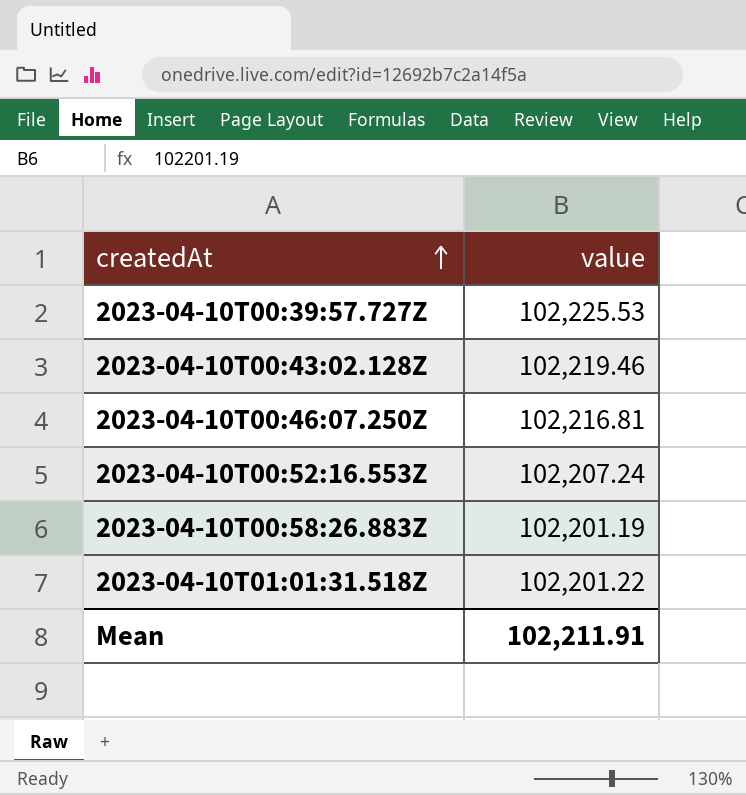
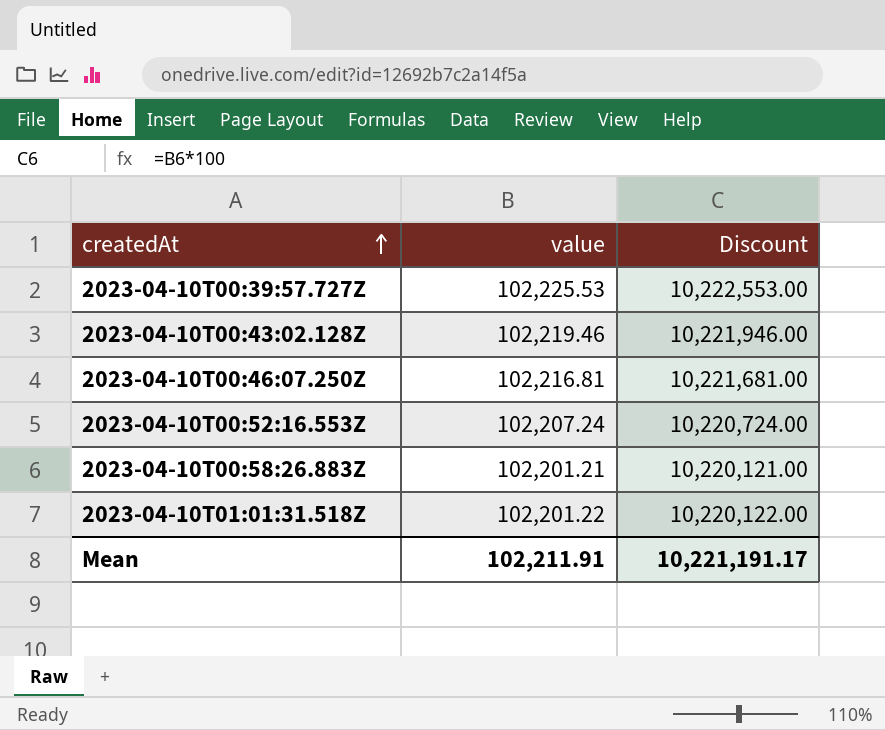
column Discount | formula: none -> [value] * 100
2023-04-10T00:58:26.883Z | value: 102,201.19 -> 102,201.21

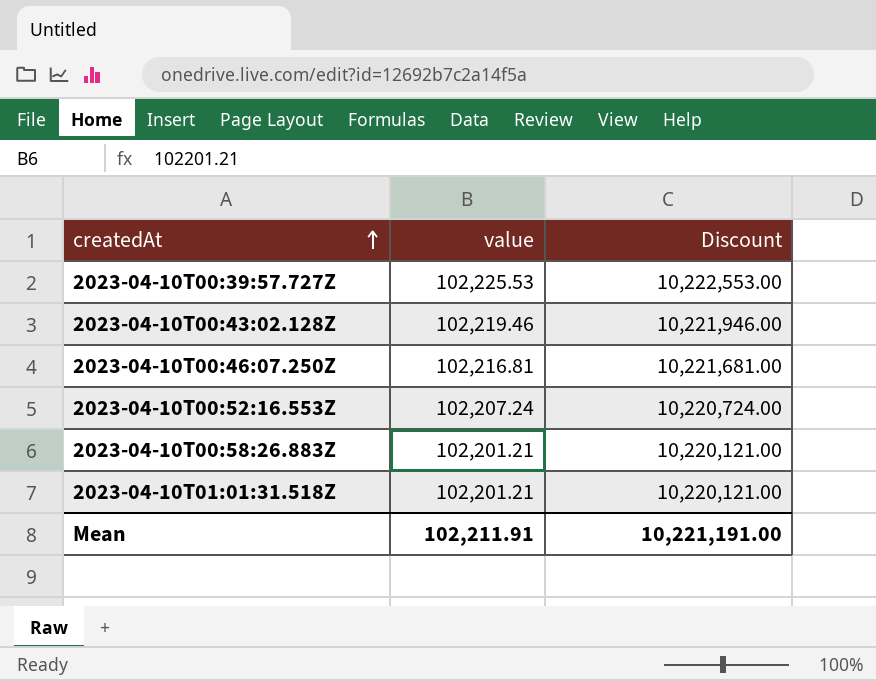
2023-04-10T01:01:31.518Z | value: 102,201.22 -> 102,201.21
2023-04-10T01:01:31.518Z | Discount: 10,220,122.00 -> 10,220,121.00
Mean | Discount: 10,221,191.17 -> 10,221,191.00

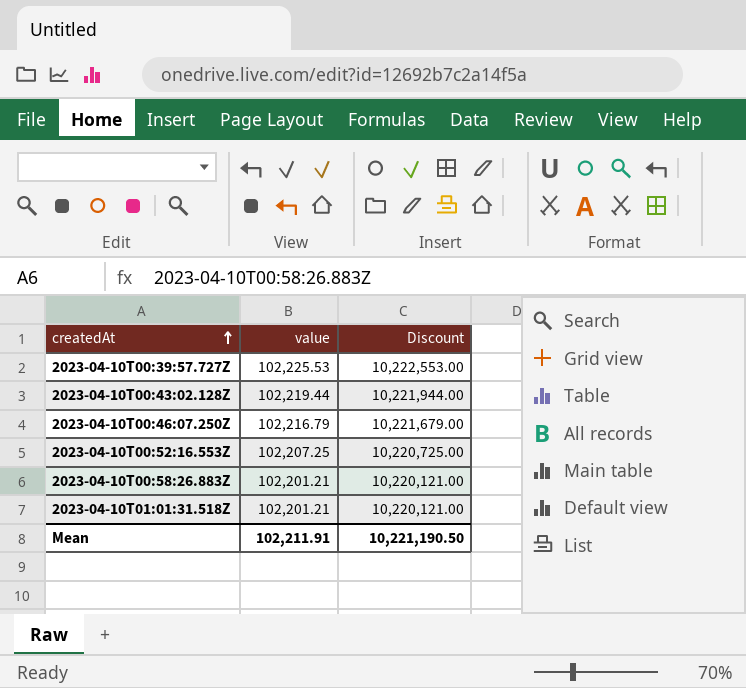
2023-04-10T00:43:02.128Z | value: 102,219.46 -> 102,219.44
2023-04-10T00:43:02.128Z | Discount: 10,221,946.00 -> 10,221,944.00
2023-04-10T00:46:07.250Z | value: 102,216.81 -> 102,216.79
2023-04-10T00:46:07.250Z | Discount: 10,221,681.00 -> 10,221,679.00
2023-04-10T00:52:16.553Z | value: 102,207.24 -> 102,207.25
2023-04-10T00:52:16.553Z | Discount: 10,220,724.00 -> 10,220,725.00
Mean | Discount: 10,221,191.00 -> 10,221,190.50

